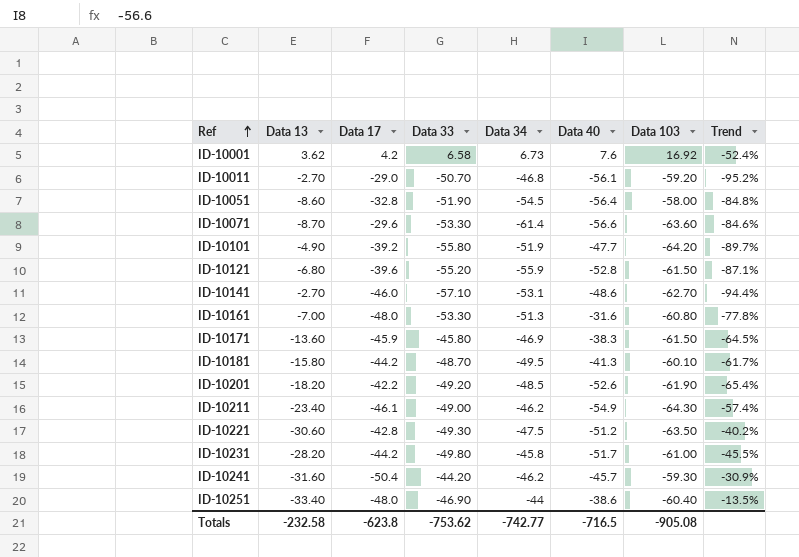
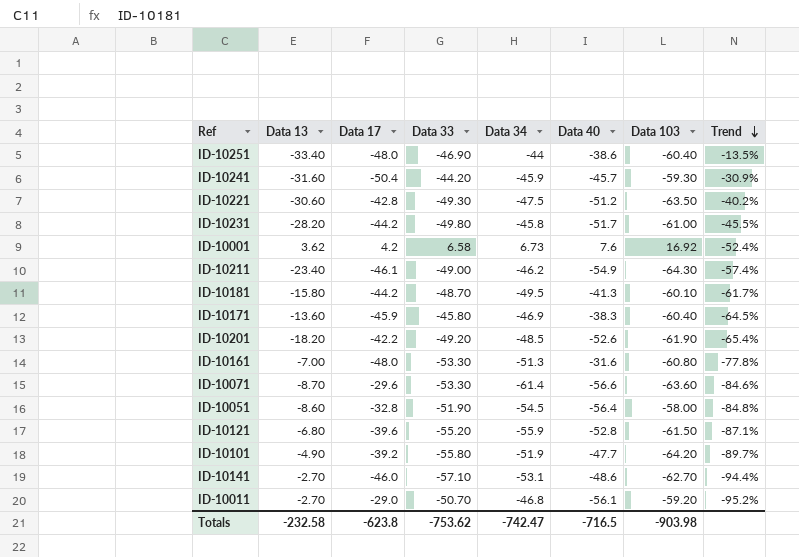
row order: Ref ascending -> Trend descending
ID-10241 | Data 34: -46.2 -> -45.9
ID-10171 | Data 103: -61.50 -> -60.40
Totals | Data 34: -742.77 -> -742.47
Totals | Data 103: -905.08 -> -903.98

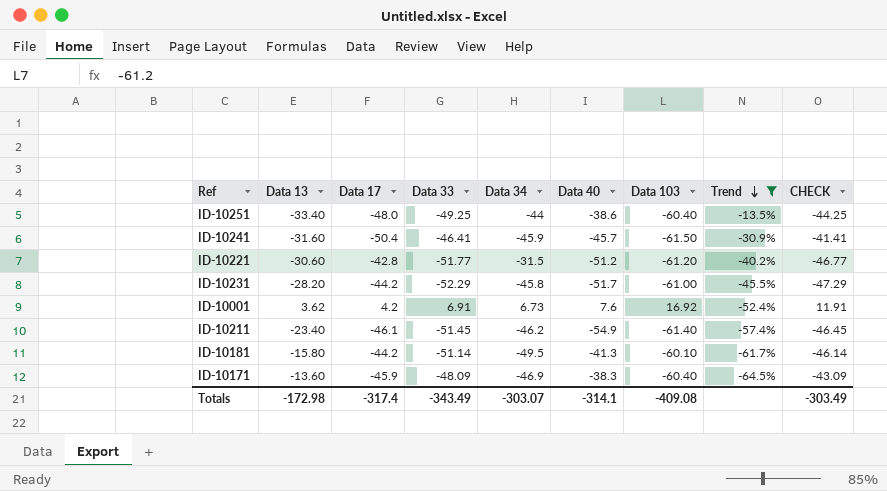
filter: none -> Trend >= -64.5%
column CHECK | formula: none -> [Data 33] + 5
ID-10251 | Data 33: -46.90 -> -49.25
ID-10241 | Data 33: -44.20 -> -46.41
ID-10241 | Data 103: -59.30 -> -61.50
ID-10221 | Data 33: -49.30 -> -51.77
ID-10221 | Data 34: -47.5 -> -31.5
ID-10221 | Data 103: -63.50 -> -61.20
ID-10231 | Data 33: -49.80 -> -52.29
ID-10001 | Data 33: 6.58 -> 6.91
ID-10211 | Data 33: -49.00 -> -51.45
ID-10211 | Data 103: -64.30 -> -61.40
ID-10181 | Data 33: -48.70 -> -51.14
ID-10171 | Data 33: -45.80 -> -48.09
Totals | Data 13: -232.58 -> -172.98
Totals | Data 17: -623.8 -> -317.4
Totals | Data 33: -753.62 -> -343.49
Totals | Data 34: -742.47 -> -303.07
Totals | Data 40: -716.5 -> -314.1
Totals | Data 103: -903.98 -> -409.08

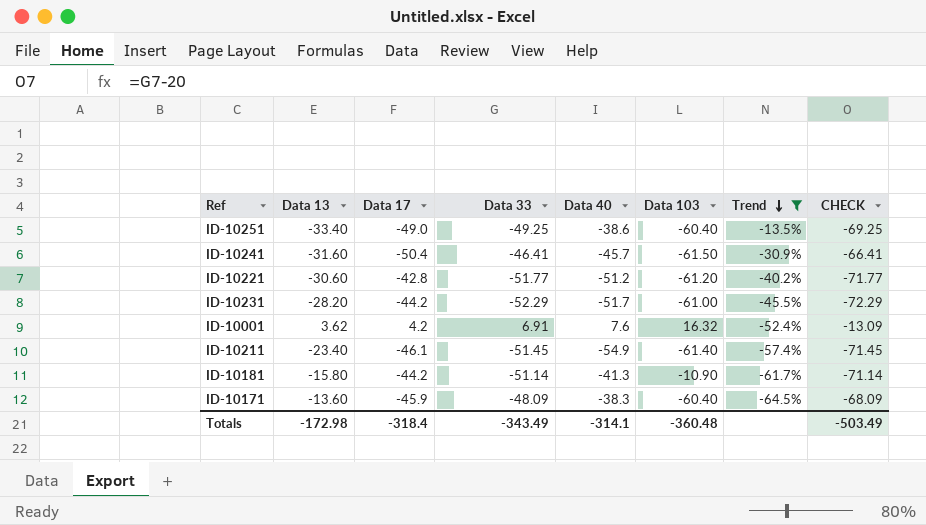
column Data 34 | position: 5 -> none
column CHECK | formula: [Data 33] + 5 -> [Data 33] - 20
ID-10251 | Data 17: -48.0 -> -49.0
ID-10001 | Data 103: 16.92 -> 16.32
ID-10181 | Data 103: -60.10 -> -10.90
Totals | Data 17: -317.4 -> -318.4
Totals | Data 103: -409.08 -> -360.48
Totals | CHECK: -303.49 -> -503.49

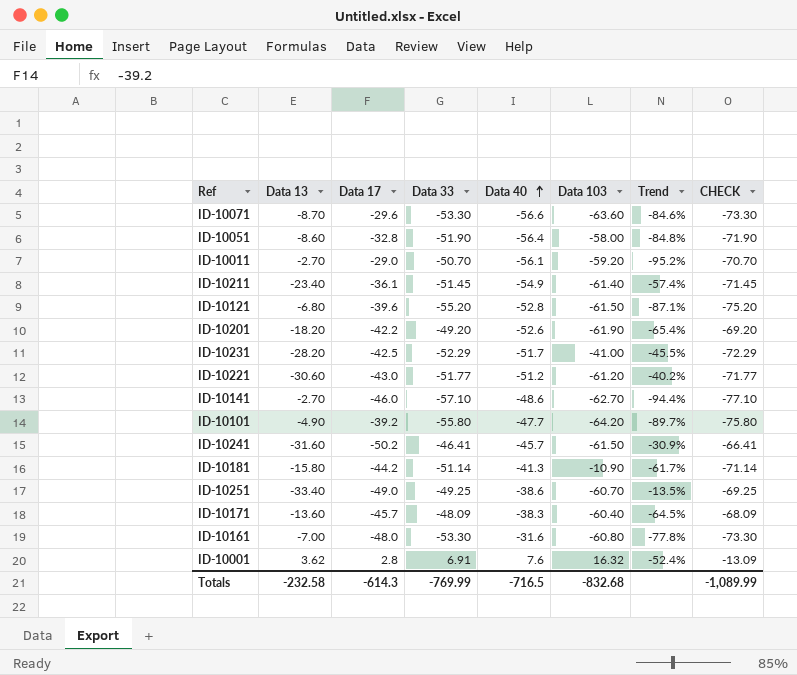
filter: Trend >= -64.5% -> none
row order: Trend descending -> Data 40 ascending
ID-10211 | Data 17: -46.1 -> -36.1
ID-10231 | Data 17: -44.2 -> -42.5
ID-10231 | Data 103: -61.00 -> -41.00
ID-10221 | Data 17: -42.8 -> -43.0
ID-10241 | Data 17: -50.4 -> -50.2
ID-10251 | Data 103: -60.40 -> -60.70
ID-10171 | Data 17: -45.9 -> -45.7
ID-10001 | Data 17: 4.2 -> 2.8
Totals | Data 13: -172.98 -> -232.58
Totals | Data 17: -318.4 -> -614.3
Totals | Data 33: -343.49 -> -769.99
Totals | Data 40: -314.1 -> -716.5
Totals | Data 103: -360.48 -> -832.68
Totals | CHECK: -503.49 -> -1,089.99

